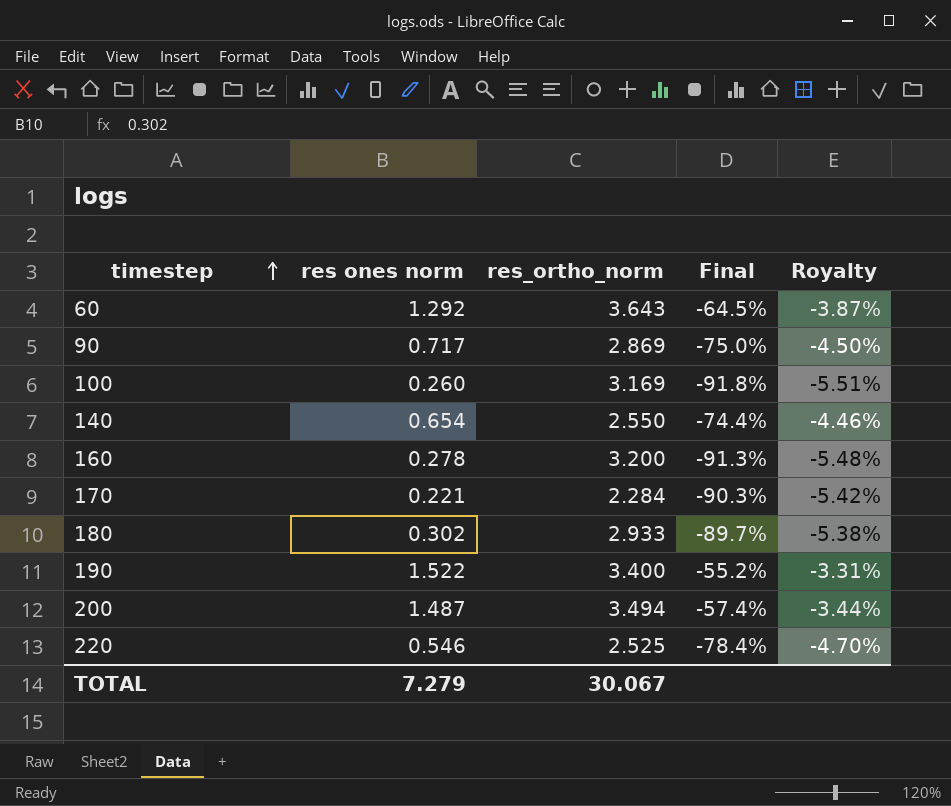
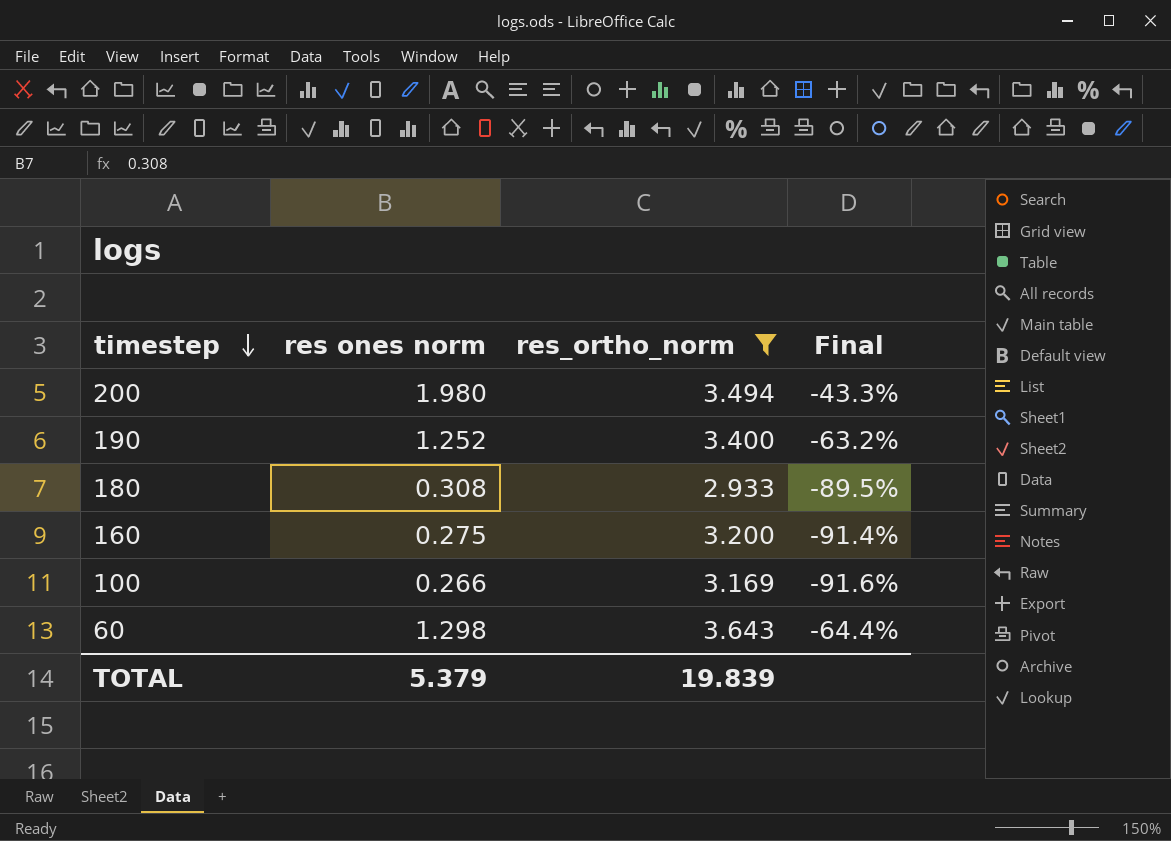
filter: none -> res_ortho_norm >= 2.933
row order: timestep ascending -> timestep descending
column Royalty | formula: [Final] * 0.06 -> none
200 | res ones norm: 1.487 -> 1.980
200 | Final: -57.4% -> -43.3%
190 | res ones norm: 1.522 -> 1.252
190 | Final: -55.2% -> -63.2%
180 | res ones norm: 0.302 -> 0.308
180 | Final: -89.7% -> -89.5%
160 | res ones norm: 0.278 -> 0.275
160 | Final: -91.3% -> -91.4%
100 | res ones norm: 0.260 -> 0.266
100 | Final: -91.8% -> -91.6%
60 | res ones norm: 1.292 -> 1.298
60 | Final: -64.5% -> -64.4%
TOTAL | res ones norm: 7.279 -> 5.379
TOTAL | res_ortho_norm: 30.067 -> 19.839

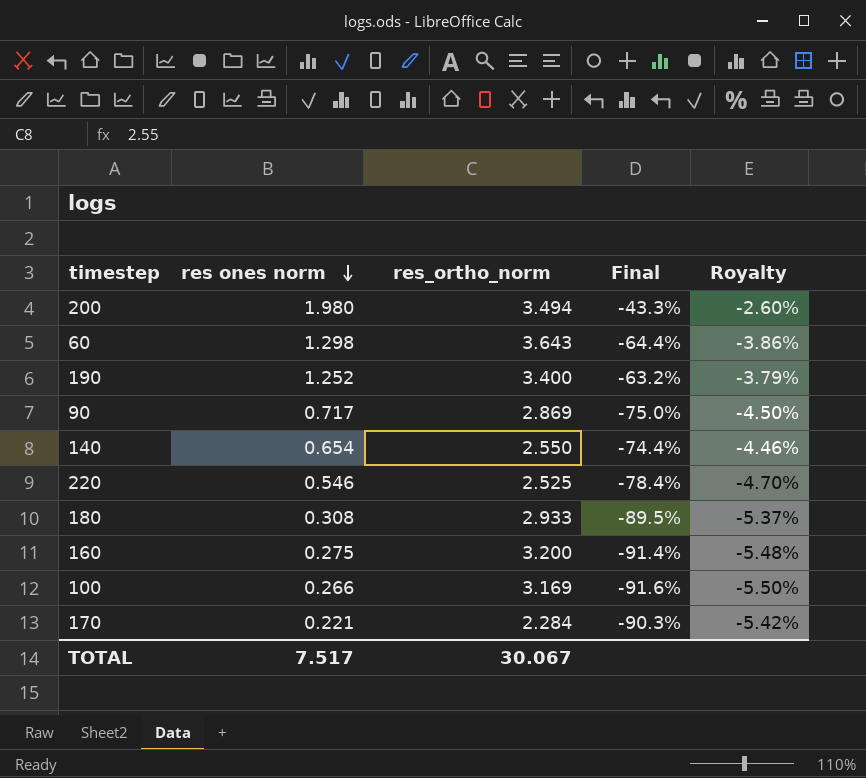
filter: res_ortho_norm >= 2.933 -> none
row order: timestep descending -> res ones norm descending
column Royalty | formula: none -> [Final] * 0.06
TOTAL | res ones norm: 5.379 -> 7.517
TOTAL | res_ortho_norm: 19.839 -> 30.067

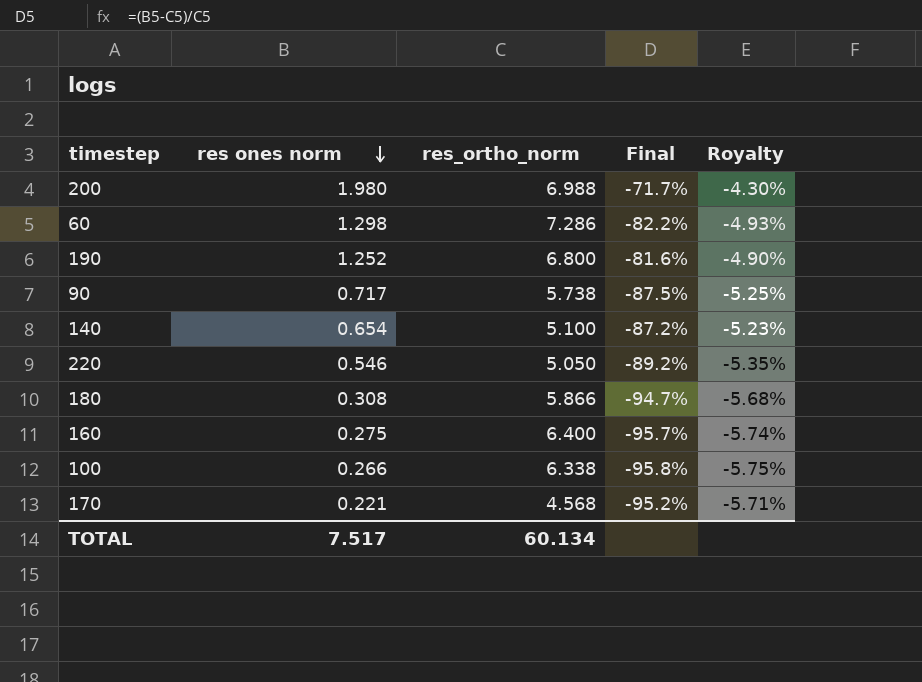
200 | res_ortho_norm: 3.494 -> 6.988
200 | Final: -43.3% -> -71.7%
200 | Royalty: -2.60% -> -4.30%
60 | res_ortho_norm: 3.643 -> 7.286
60 | Final: -64.4% -> -82.2%
60 | Royalty: -3.86% -> -4.93%
190 | res_ortho_norm: 3.400 -> 6.800
190 | Final: -63.2% -> -81.6%
190 | Royalty: -3.79% -> -4.90%
90 | res_ortho_norm: 2.869 -> 5.738
90 | Final: -75.0% -> -87.5%
90 | Royalty: -4.50% -> -5.25%
140 | res_ortho_norm: 2.550 -> 5.100
140 | Final: -74.4% -> -87.2%
140 | Royalty: -4.46% -> -5.23%
220 | res_ortho_norm: 2.525 -> 5.050
220 | Final: -78.4% -> -89.2%
220 | Royalty: -4.70% -> -5.35%
180 | res_ortho_norm: 2.933 -> 5.866
180 | Final: -89.5% -> -94.7%
180 | Royalty: -5.37% -> -5.68%
160 | res_ortho_norm: 3.200 -> 6.400
160 | Final: -91.4% -> -95.7%
160 | Royalty: -5.48% -> -5.74%
100 | res_ortho_norm: 3.169 -> 6.338
100 | Final: -91.6% -> -95.8%
100 | Royalty: -5.50% -> -5.75%
170 | res_ortho_norm: 2.284 -> 4.568
170 | Final: -90.3% -> -95.2%
170 | Royalty: -5.42% -> -5.71%
TOTAL | res_ortho_norm: 30.067 -> 60.134

